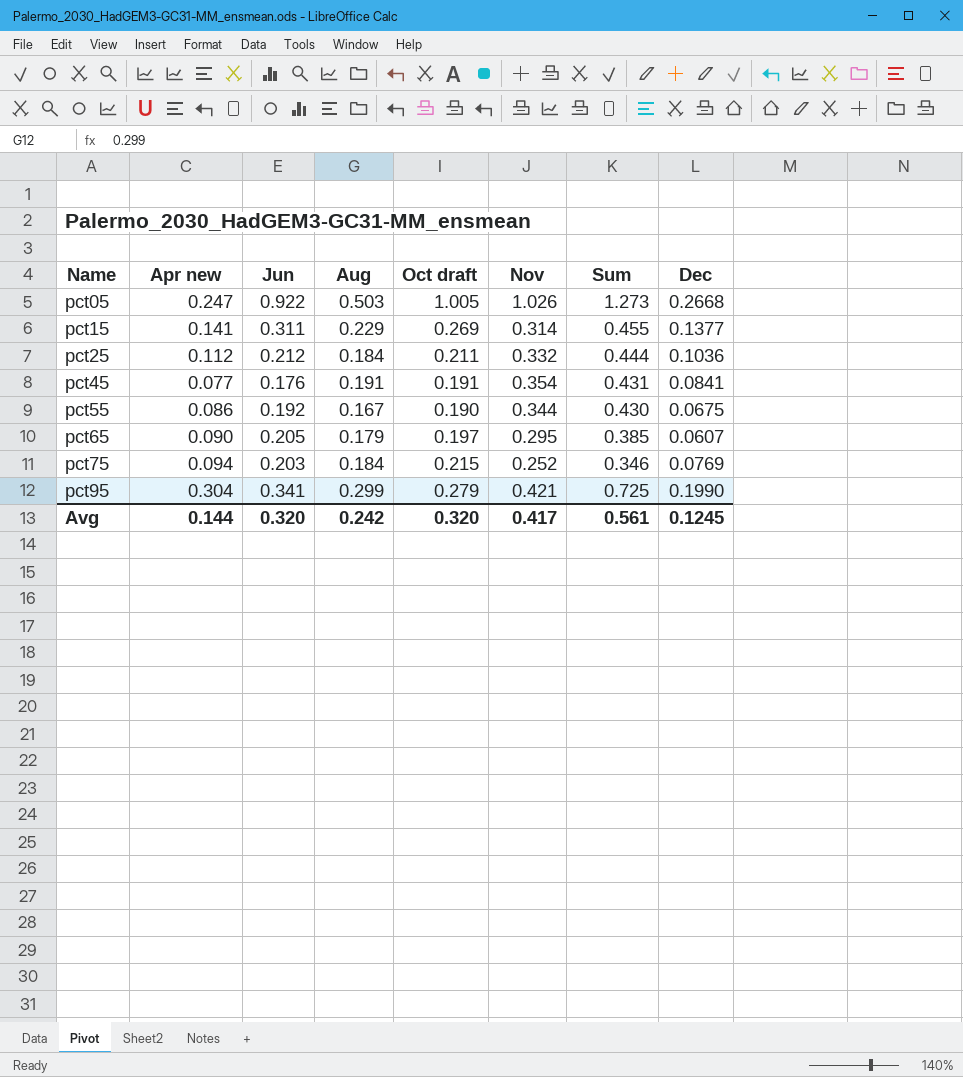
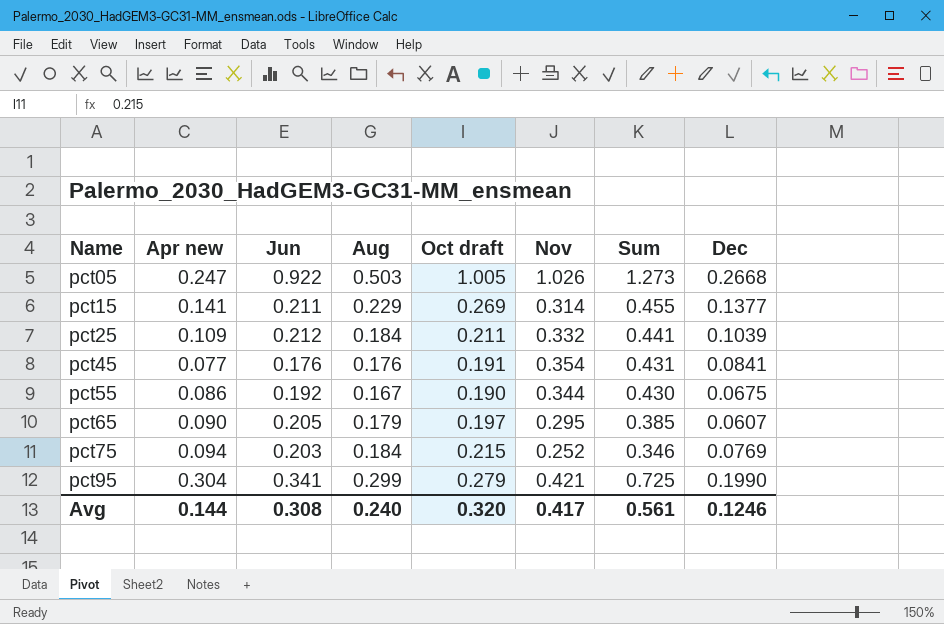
pct15 | Jun: 0.311 -> 0.211
pct25 | Apr new: 0.112 -> 0.109
pct25 | Sum: 0.444 -> 0.441
pct25 | Dec: 0.1036 -> 0.1039
pct45 | Aug: 0.191 -> 0.176
Avg | Jun: 0.320 -> 0.308
Avg | Aug: 0.242 -> 0.240
Avg | Dec: 0.1245 -> 0.1246

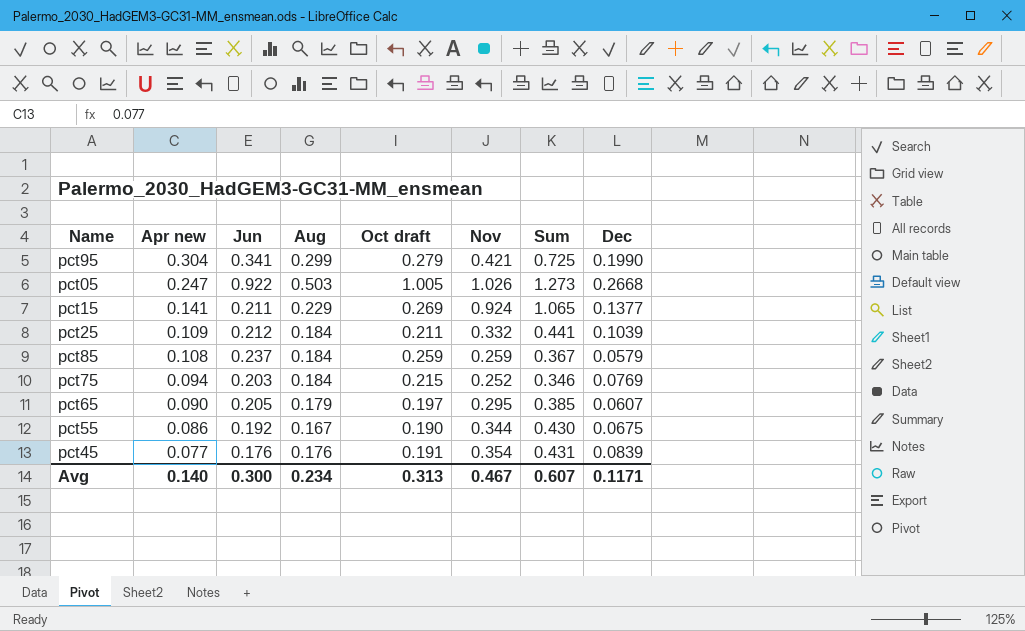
row order: Name ascending -> Apr new descending
pct15 | Nov: 0.314 -> 0.924
pct15 | Sum: 0.455 -> 1.065
row pct85: none -> 0.108 | 0.237 | 0.184 | 0.259 | 0.259 | 0.367 | 0.0579
pct45 | Dec: 0.0841 -> 0.0839
Avg | Apr new: 0.144 -> 0.140
Avg | Jun: 0.308 -> 0.300
Avg | Aug: 0.240 -> 0.234
Avg | Oct draft: 0.320 -> 0.313
Avg | Nov: 0.417 -> 0.467
Avg | Sum: 0.561 -> 0.607
Avg | Dec: 0.1246 -> 0.1171

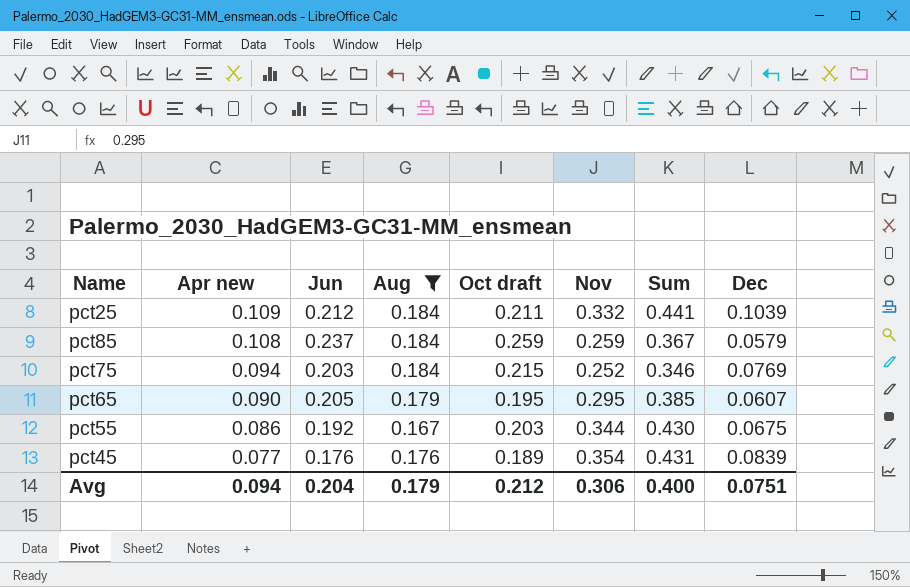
filter: none -> Aug <= 0.184
pct65 | Oct draft: 0.197 -> 0.195
pct55 | Oct draft: 0.190 -> 0.203
pct45 | Oct draft: 0.191 -> 0.189
Avg | Apr new: 0.140 -> 0.094
Avg | Jun: 0.300 -> 0.204
Avg | Aug: 0.234 -> 0.179
Avg | Oct draft: 0.313 -> 0.212
Avg | Nov: 0.467 -> 0.306
Avg | Sum: 0.607 -> 0.400
Avg | Dec: 0.1171 -> 0.0751

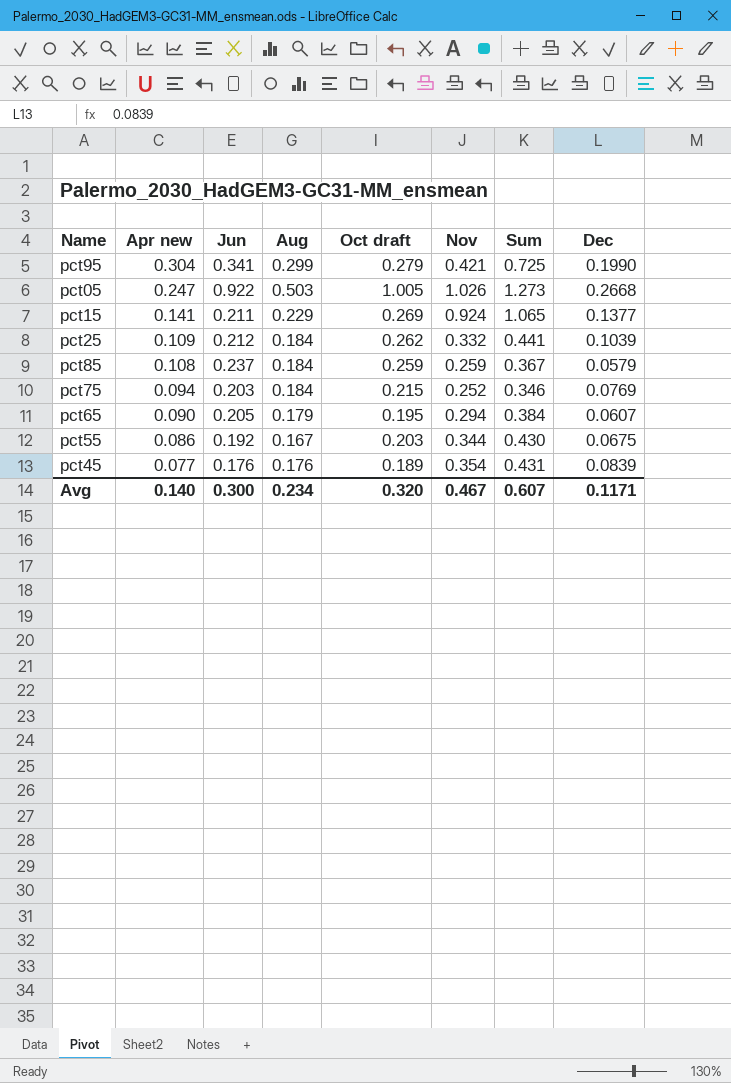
filter: Aug <= 0.184 -> none
pct25 | Oct draft: 0.211 -> 0.262
pct65 | Nov: 0.295 -> 0.294
pct65 | Sum: 0.385 -> 0.384
Avg | Apr new: 0.094 -> 0.140
Avg | Jun: 0.204 -> 0.300
Avg | Aug: 0.179 -> 0.234
Avg | Oct draft: 0.212 -> 0.320
Avg | Nov: 0.306 -> 0.467
Avg | Sum: 0.400 -> 0.607
Avg | Dec: 0.0751 -> 0.1171

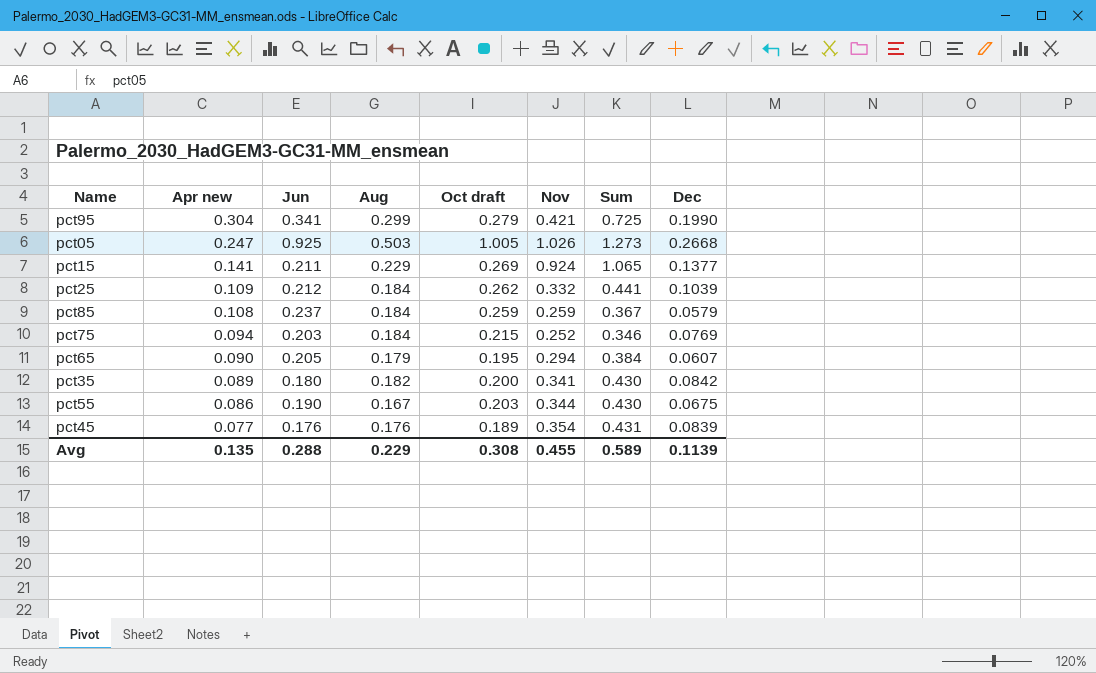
pct05 | Jun: 0.922 -> 0.925
row pct35: none -> 0.089 | 0.180 | 0.182 | 0.200 | 0.341 | 0.430 | 0.0842
pct55 | Jun: 0.192 -> 0.190
Avg | Apr new: 0.140 -> 0.135
Avg | Jun: 0.300 -> 0.288
Avg | Aug: 0.234 -> 0.229
Avg | Oct draft: 0.320 -> 0.308
Avg | Nov: 0.467 -> 0.455
Avg | Sum: 0.607 -> 0.589
Avg | Dec: 0.1171 -> 0.1139

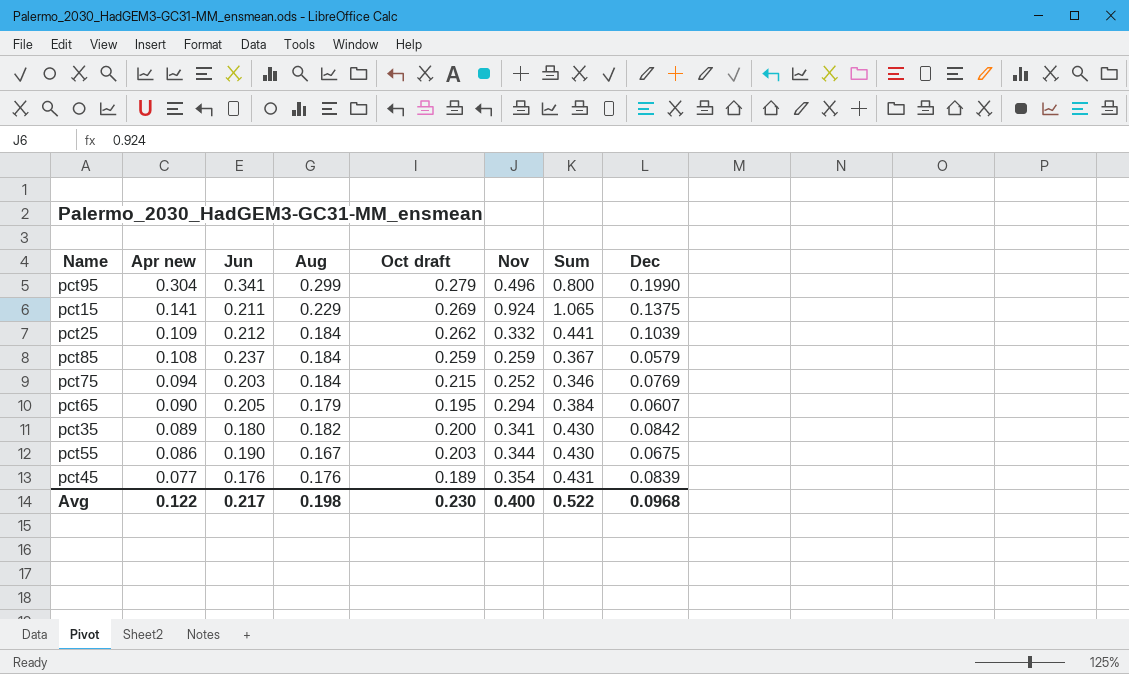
row pct05: 0.247 | 0.925 | 0.503 | 1.005 | 1.026 | 1.273 | 0.2668 -> none
pct95 | Nov: 0.421 -> 0.496
pct95 | Sum: 0.725 -> 0.800
pct15 | Dec: 0.1377 -> 0.1375
Avg | Apr new: 0.135 -> 0.122
Avg | Jun: 0.288 -> 0.217
Avg | Aug: 0.229 -> 0.198
Avg | Oct draft: 0.308 -> 0.230
Avg | Nov: 0.455 -> 0.400
Avg | Sum: 0.589 -> 0.522
Avg | Dec: 0.1139 -> 0.0968

